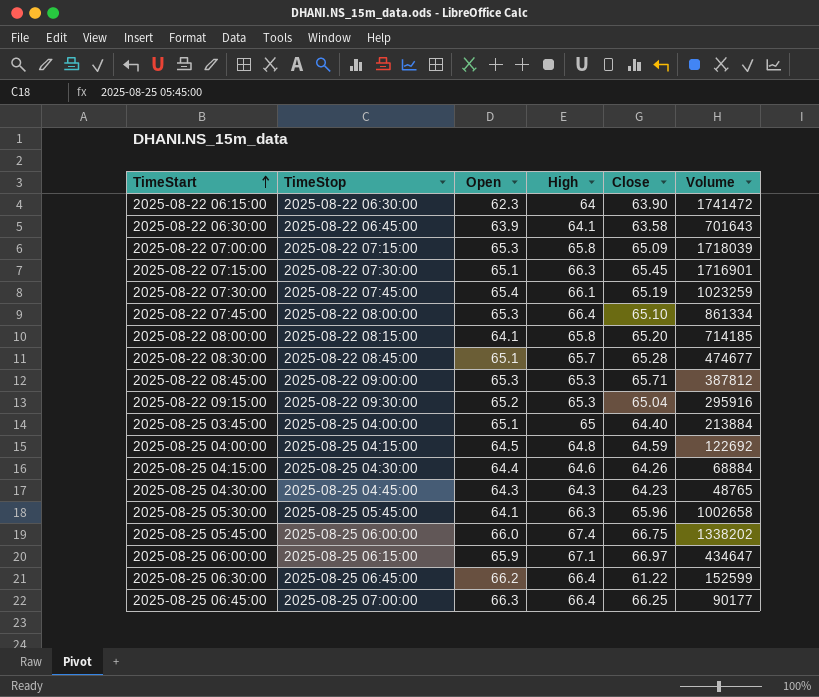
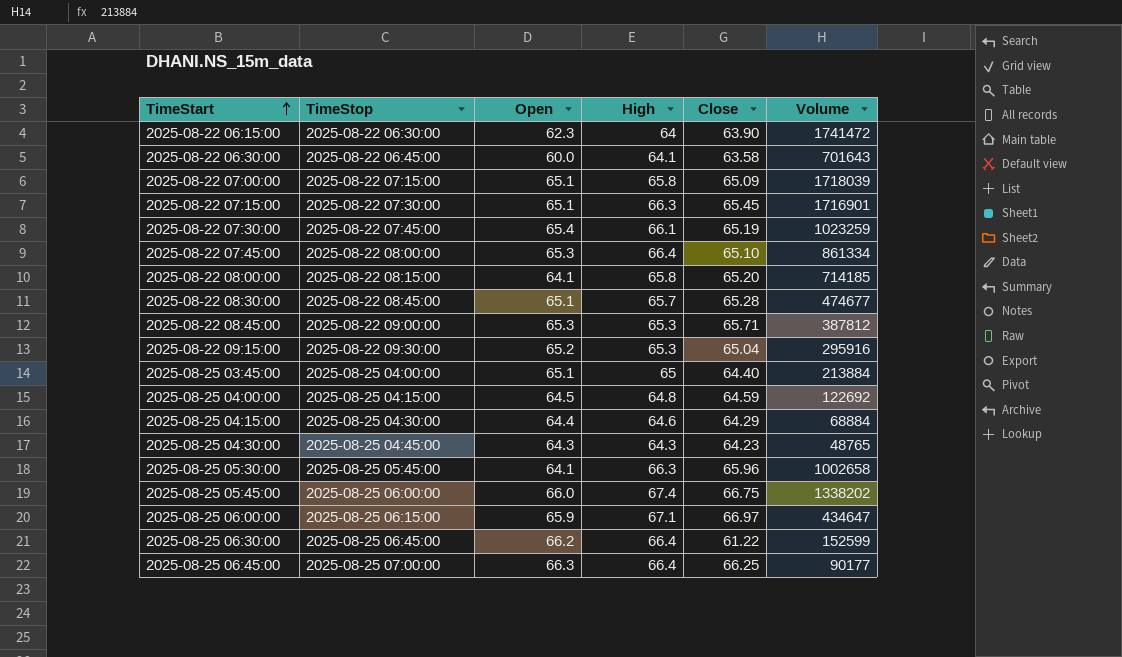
2025-08-22 06:30:00 | Open: 63.9 -> 60.0
2025-08-22 07:00:00 | Open: 65.3 -> 65.1
2025-08-25 04:15:00 | Close: 64.26 -> 64.29

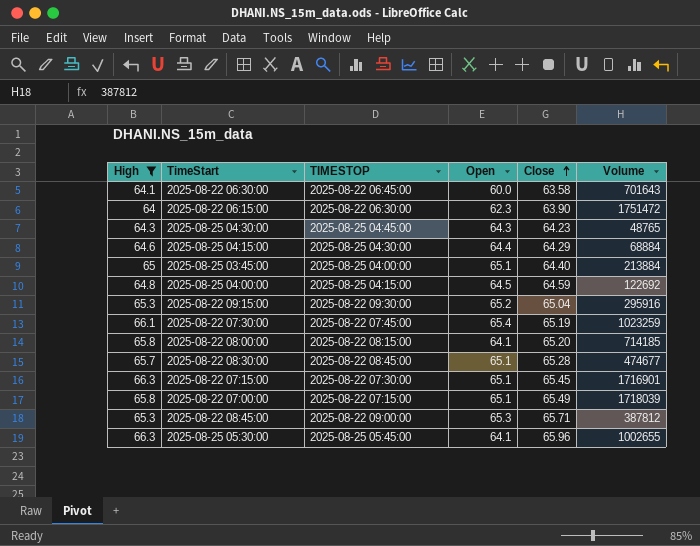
filter: none -> High <= 66.3
row order: TimeStart ascending -> Close ascending
column High | position: 4 -> 1
column name: TimeStop -> TIMESTOP
2025-08-22 06:15:00 | Volume: 1741472 -> 1751472
2025-08-22 07:00:00 | Close: 65.09 -> 65.49
2025-08-25 05:30:00 | Volume: 1002658 -> 1002655

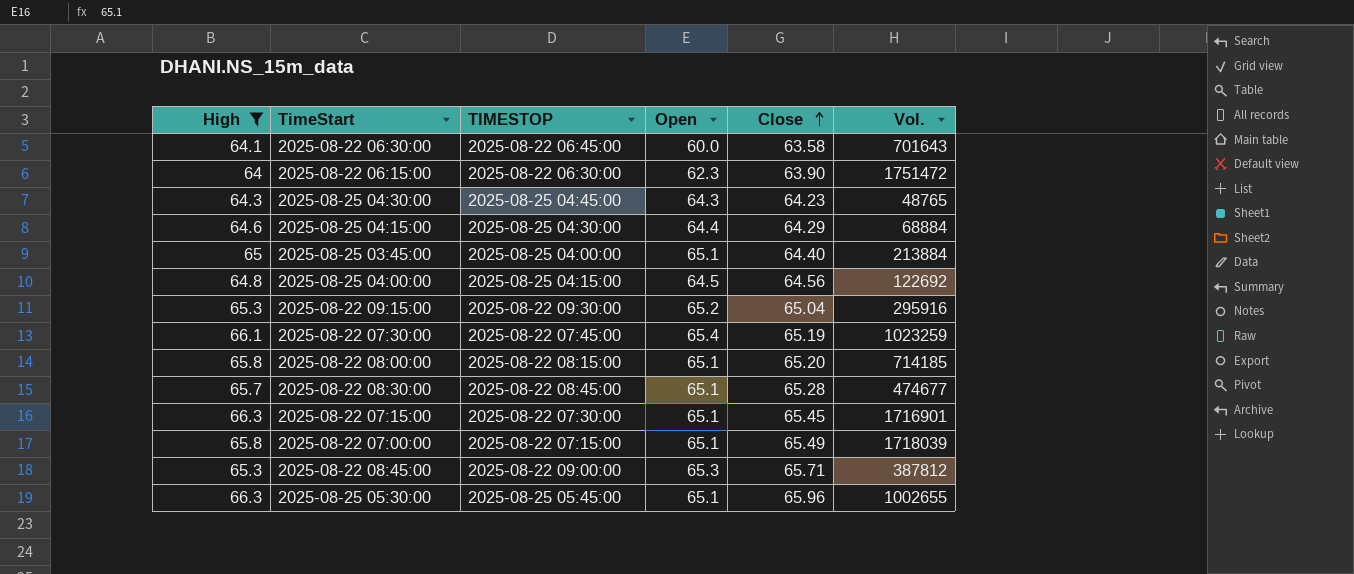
column name: Volume -> Vol.
2025-08-25 04:00:00 | Close: 64.59 -> 64.56
2025-08-22 08:00:00 | Open: 64.1 -> 65.1
2025-08-25 05:30:00 | Open: 64.1 -> 65.1

